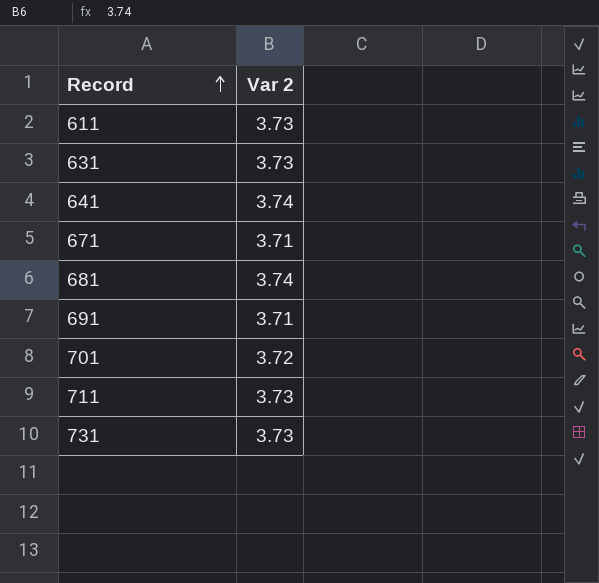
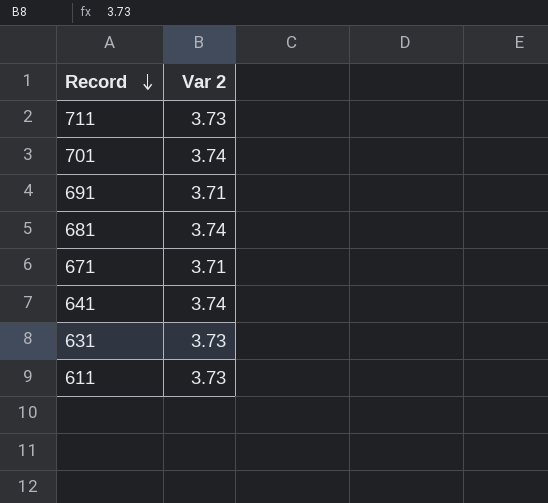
row order: Record ascending -> Record descending
row 731: 3.73 -> none
701 | Var 2: 3.72 -> 3.74

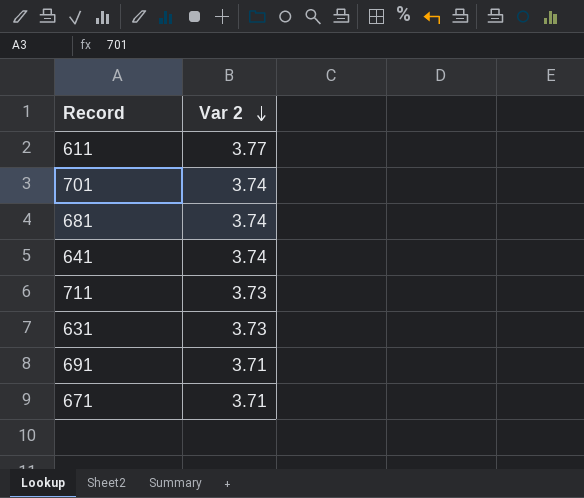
row order: Record descending -> Var 2 descending
611 | Var 2: 3.73 -> 3.77

